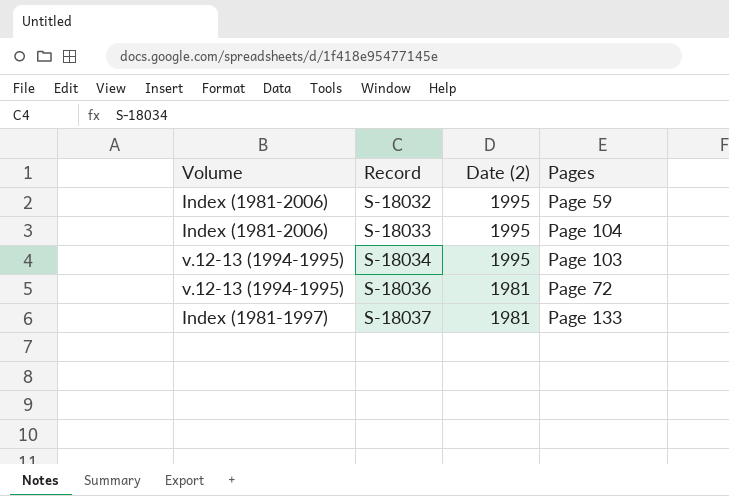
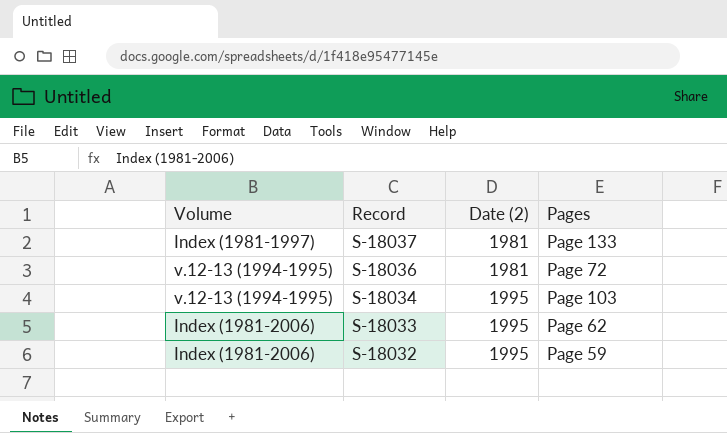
row order: Record ascending -> Record descending
S-18033 | Pages: Page 104 -> Page 62

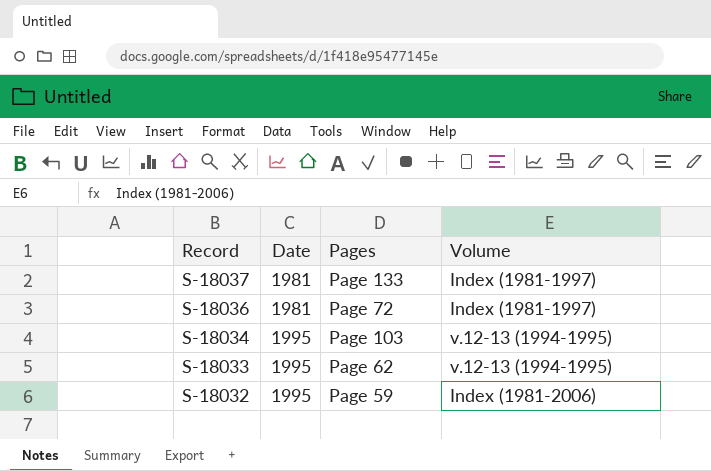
column name: Date (2) -> Date
column Volume | position: 1 -> 4
S-18036 | Volume: v.12-13 (1994-1995) -> Index (1981-1997)
S-18033 | Volume: Index (1981-2006) -> v.12-13 (1994-1995)

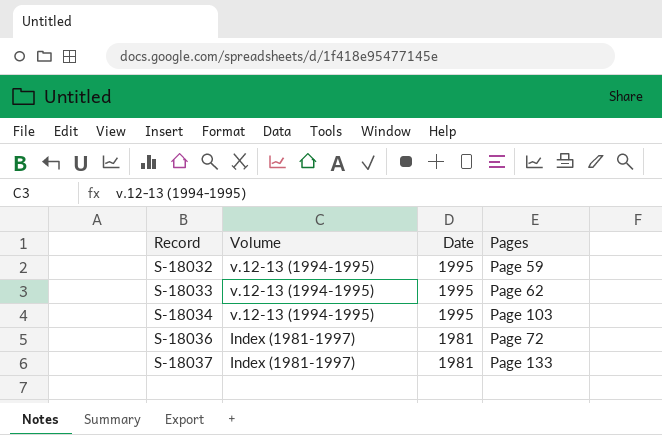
row order: Record descending -> Record ascending
column Volume | position: 4 -> 2
S-18032 | Volume: Index (1981-2006) -> v.12-13 (1994-1995)

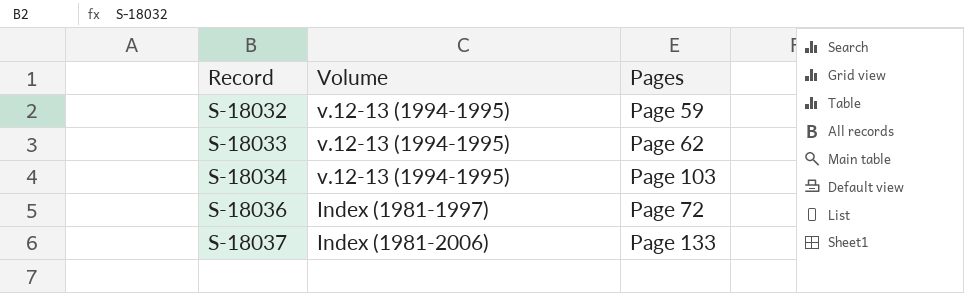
column Date | position: 3 -> none
S-18037 | Volume: Index (1981-1997) -> Index (1981-2006)

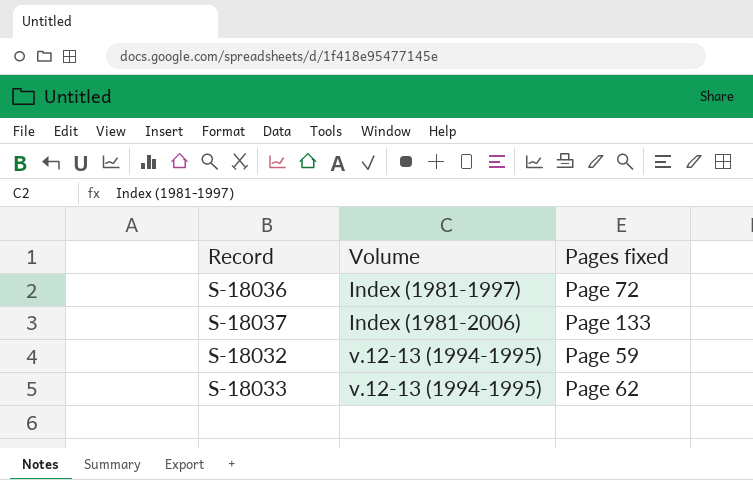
row order: Record ascending -> Volume ascending
column name: Pages -> Pages fixed
row S-18034: v.12-13 (1994-1995) | Page 103 -> none

